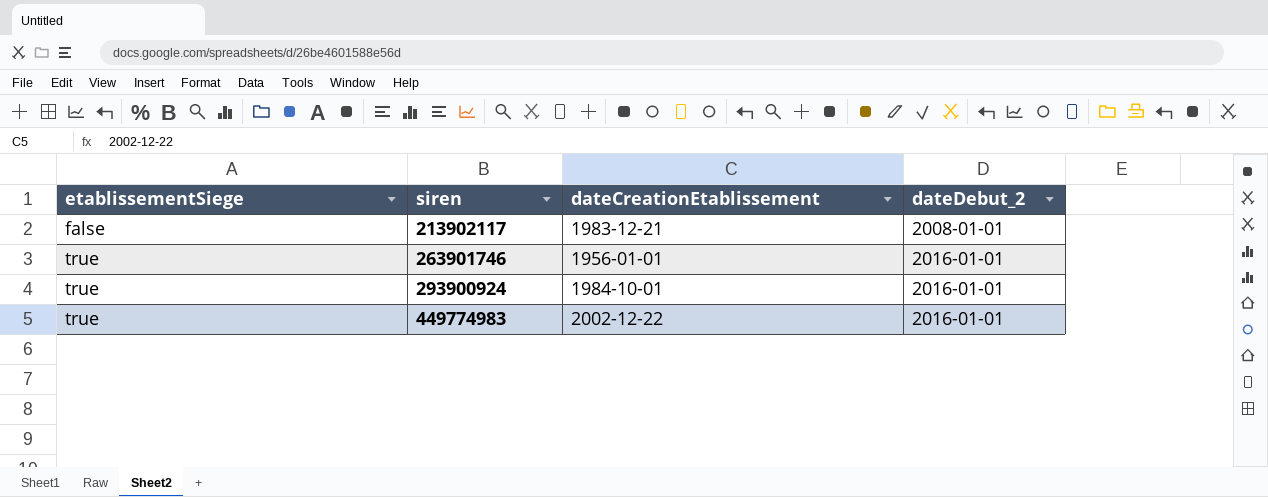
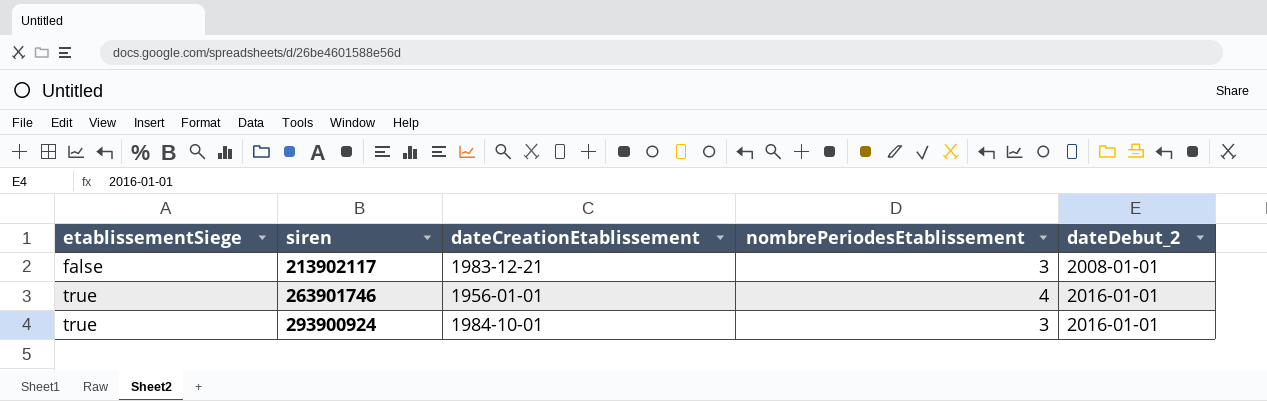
column nombrePeriodesEtablissement | position: none -> 4
row 449774983: true | 2002-12-22 | 2016-01-01 -> none

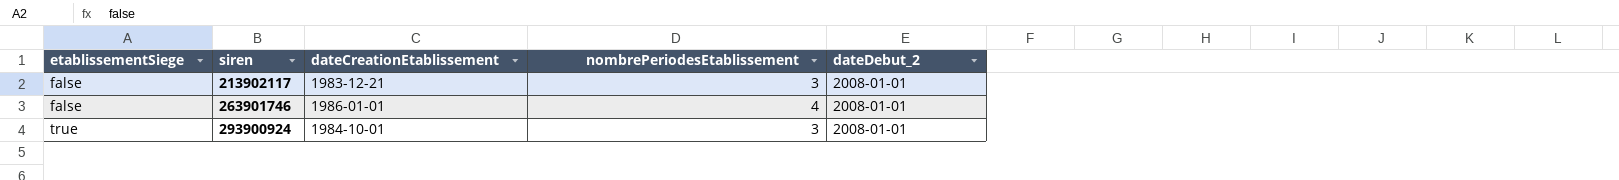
263901746 | etablissementSiege: true -> false
263901746 | dateCreationEtablissement: 1956-01-01 -> 1986-01-01
263901746 | dateDebut_2: 2016-01-01 -> 2008-01-01
293900924 | dateDebut_2: 2016-01-01 -> 2008-01-01

